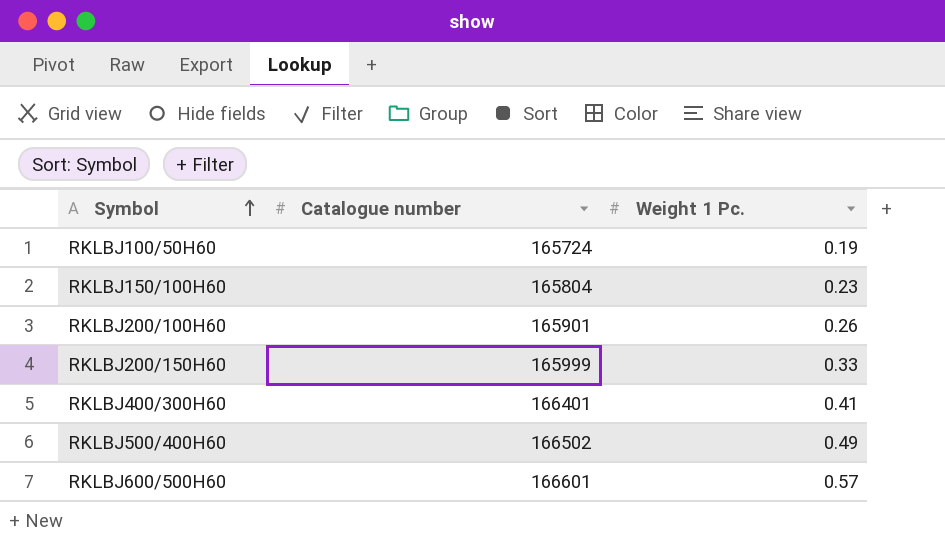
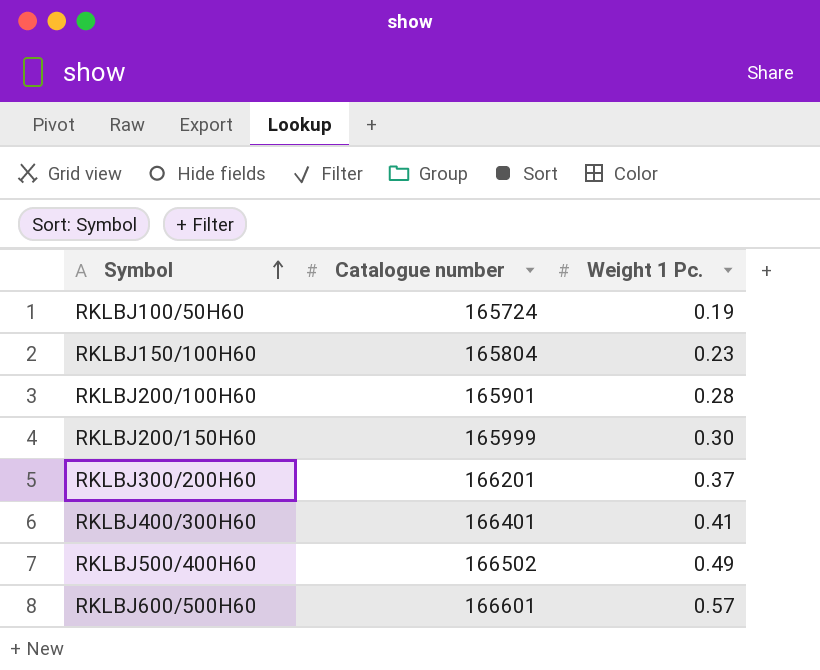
RKLBJ200/100H60 | Weight 1 Pc.: 0.26 -> 0.28
RKLBJ200/150H60 | Weight 1 Pc.: 0.33 -> 0.30
row RKLBJ300/200H60: none -> 166201 | 0.37

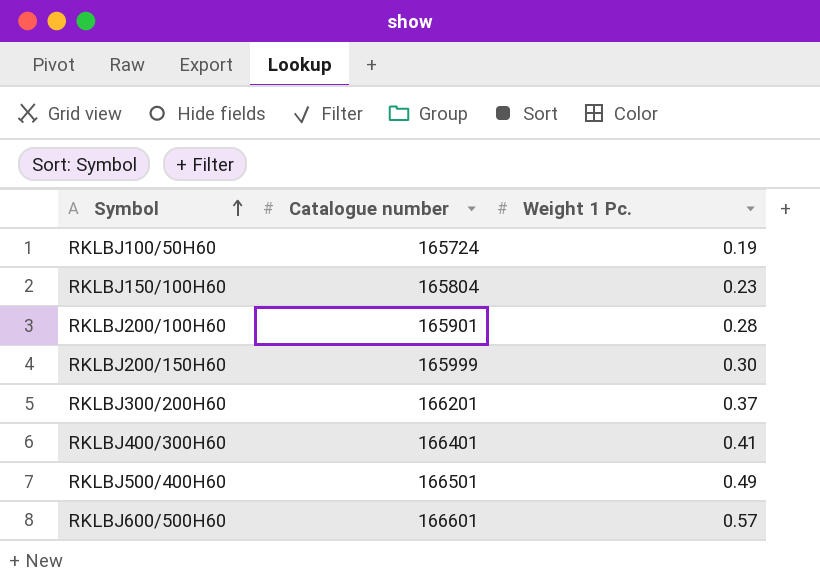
RKLBJ500/400H60 | Catalogue number: 166502 -> 166501

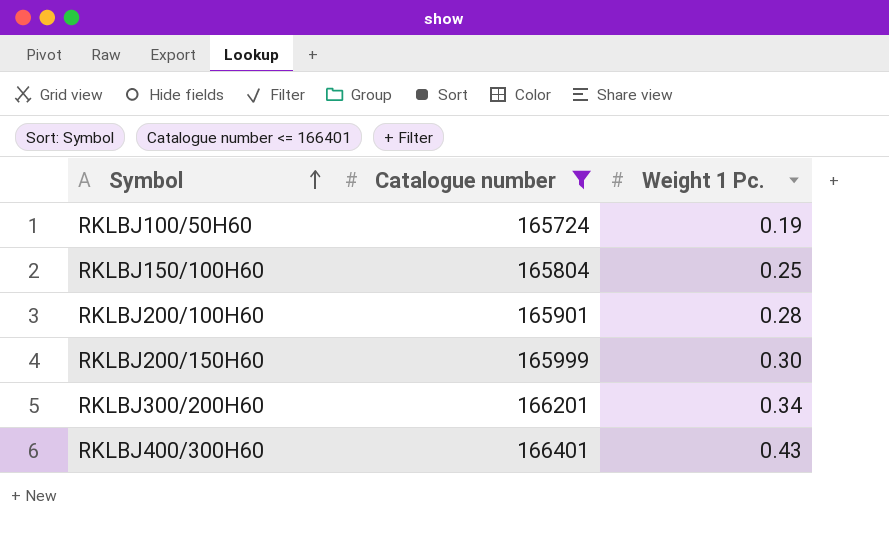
filter: none -> Catalogue number <= 166401
RKLBJ150/100H60 | Weight 1 Pc.: 0.23 -> 0.25
RKLBJ300/200H60 | Weight 1 Pc.: 0.37 -> 0.34
RKLBJ400/300H60 | Weight 1 Pc.: 0.41 -> 0.43

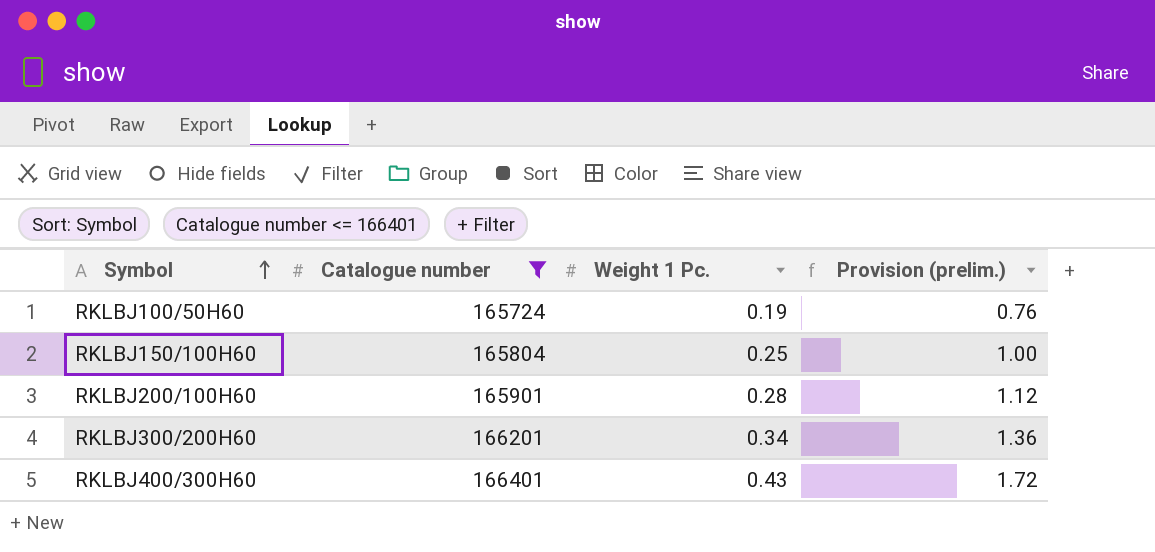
column Provision (prelim.) | formula: none -> [Weight 1 Pc.] * 4
row RKLBJ200/150H60: 165999 | 0.30 -> none

